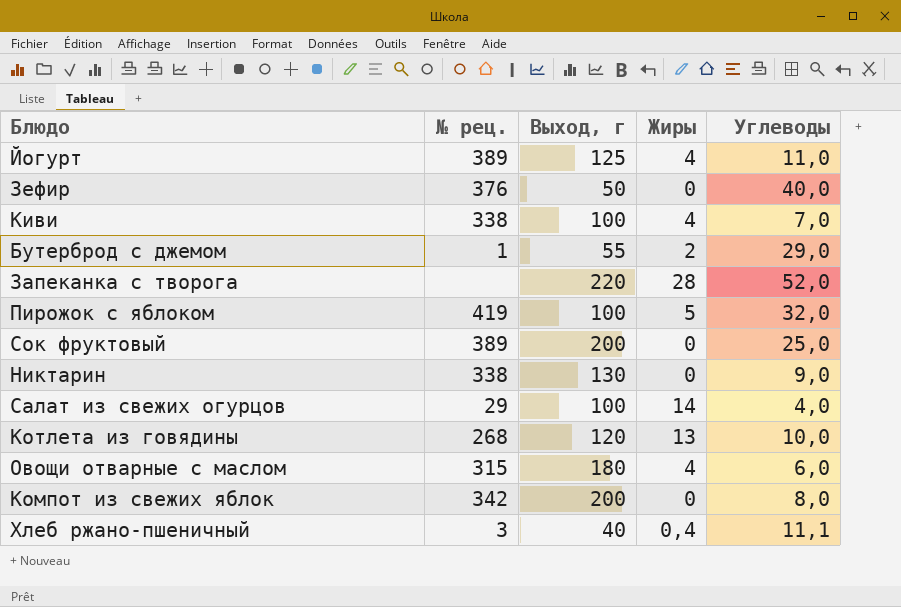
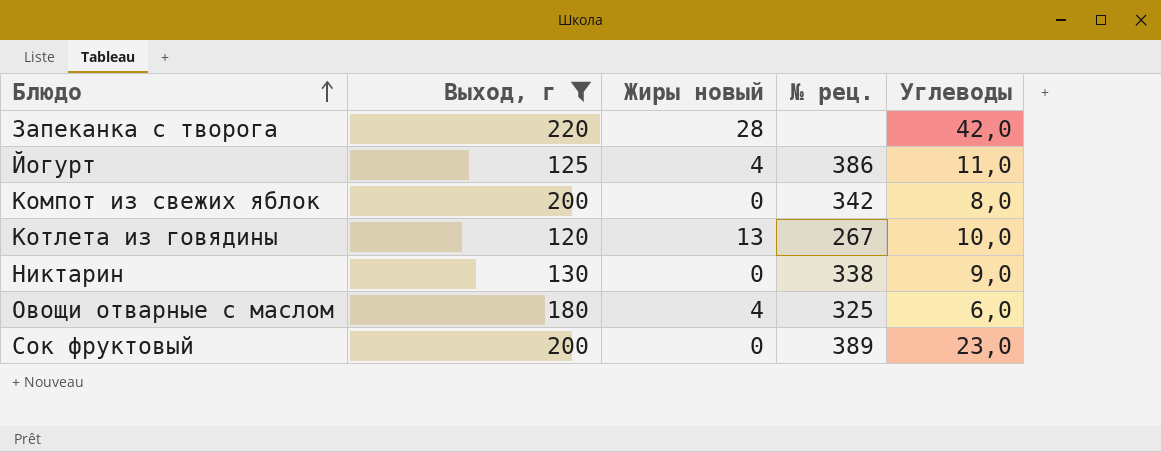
filter: none -> Выход, г >= 120
row order: none -> Блюдо ascending
column name: Жиры -> Жиры новый
column № рец. | position: 2 -> 4
Запеканка с творога | Углеводы: 52,0 -> 42,0
Йогурт | № рец.: 389 -> 386
Котлета из говядины | № рец.: 268 -> 267
Овощи отварные с маслом | № рец.: 315 -> 325
Сок фруктовый | Углеводы: 25,0 -> 23,0

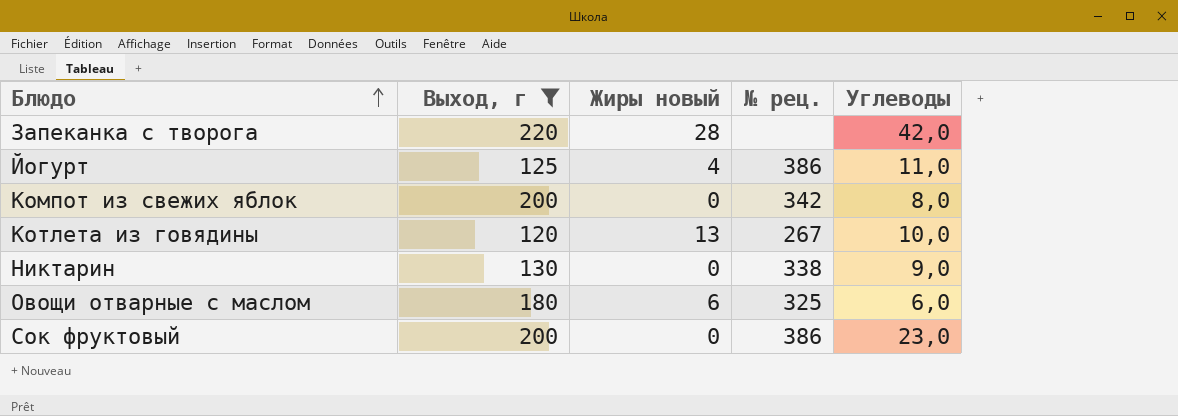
Овощи отварные с маслом | Жиры новый: 4 -> 6
Сок фруктовый | № рец.: 389 -> 386

